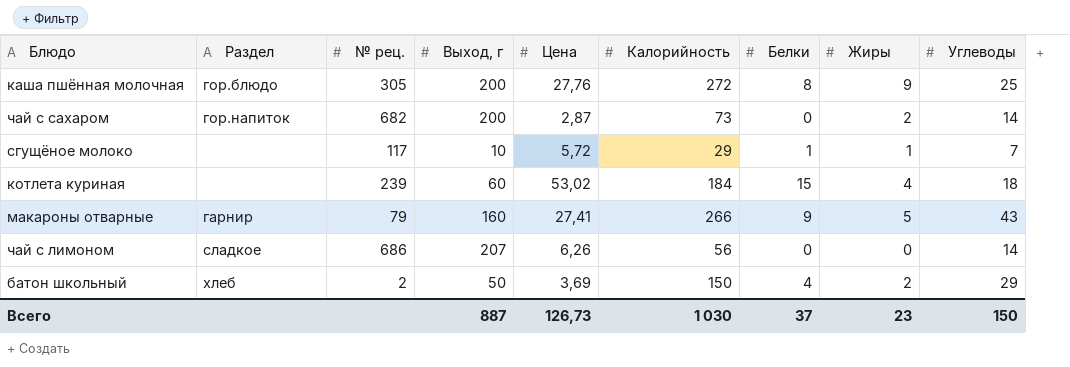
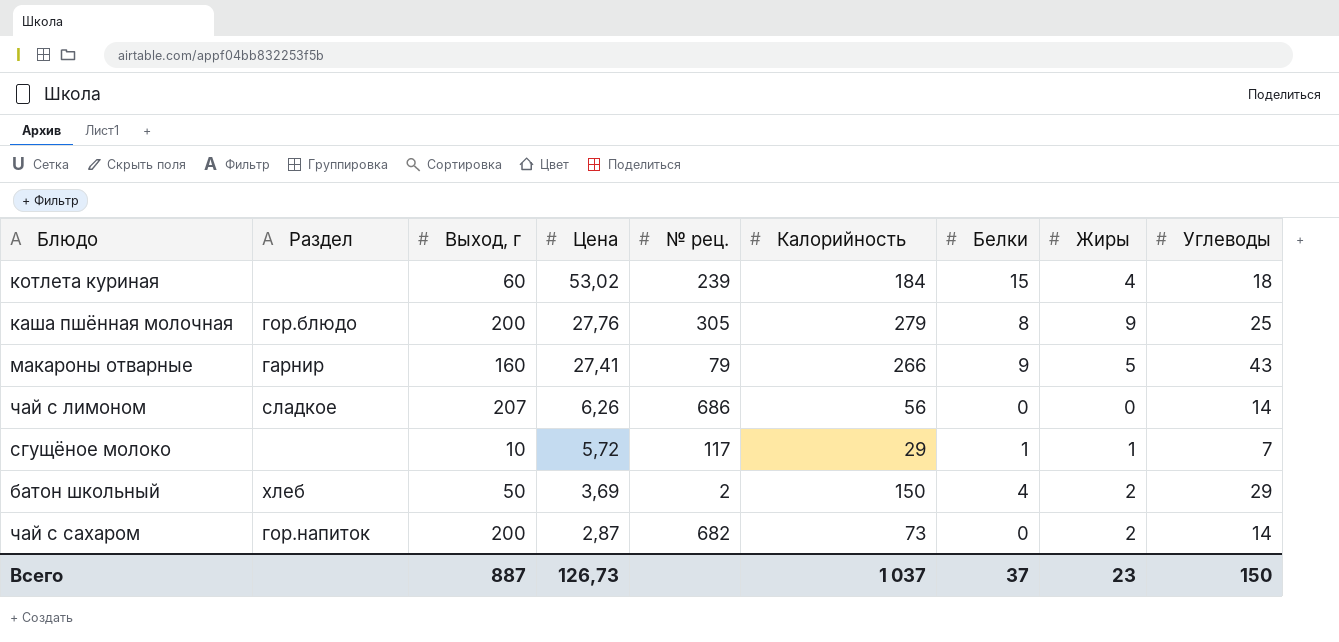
row order: none -> Цена descending
column № рец. | position: 3 -> 5
каша пшённая молочная | Калорийность: 272 -> 279
Всего | Калорийность: 1 030 -> 1 037

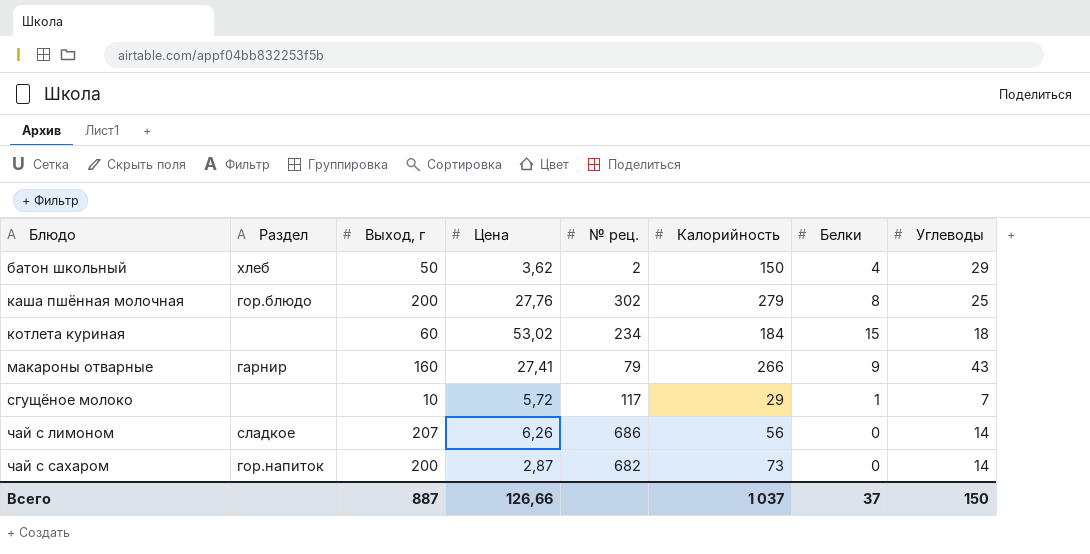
row order: Цена descending -> Блюдо ascending
column Жиры | position: 8 -> none
батон школьный | Цена: 3,69 -> 3,62
каша пшённая молочная | № рец.: 305 -> 302
котлета куриная | № рец.: 239 -> 234
Всего | Цена: 126,73 -> 126,66

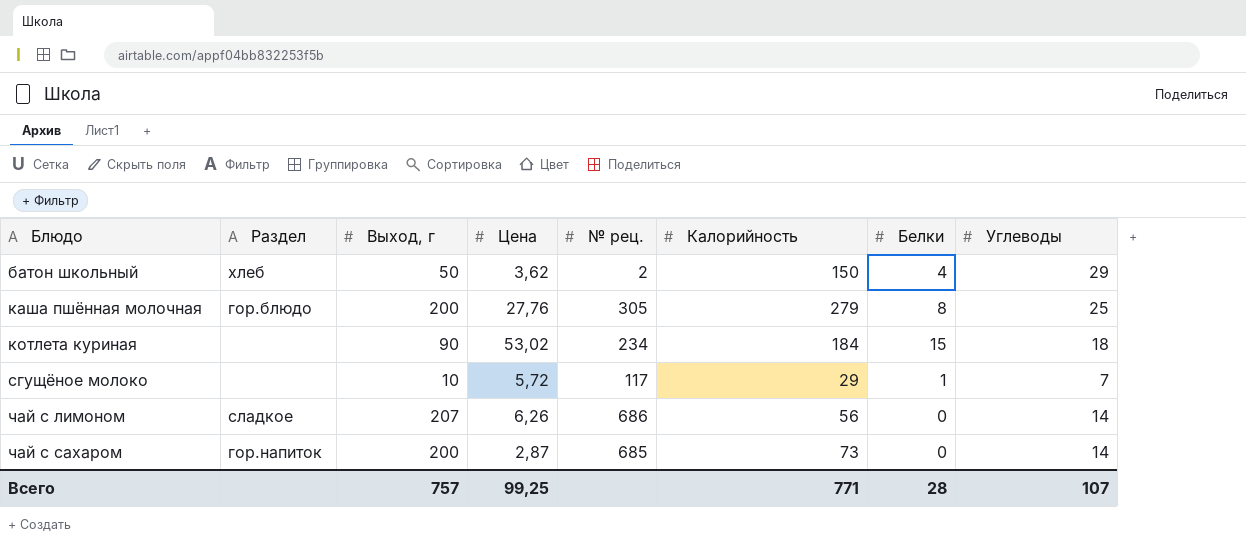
row макароны отварные: гарнир | 160 | 27,41 | 79 | 266 | 9 | 43 -> none
каша пшённая молочная | № рец.: 302 -> 305
котлета куриная | Выход, г: 60 -> 90
чай с сахаром | № рец.: 682 -> 685
Всего | Выход, г: 887 -> 757
Всего | Цена: 126,66 -> 99,25
Всего | Калорийность: 1 037 -> 771
Всего | Белки: 37 -> 28
Всего | Углеводы: 150 -> 107

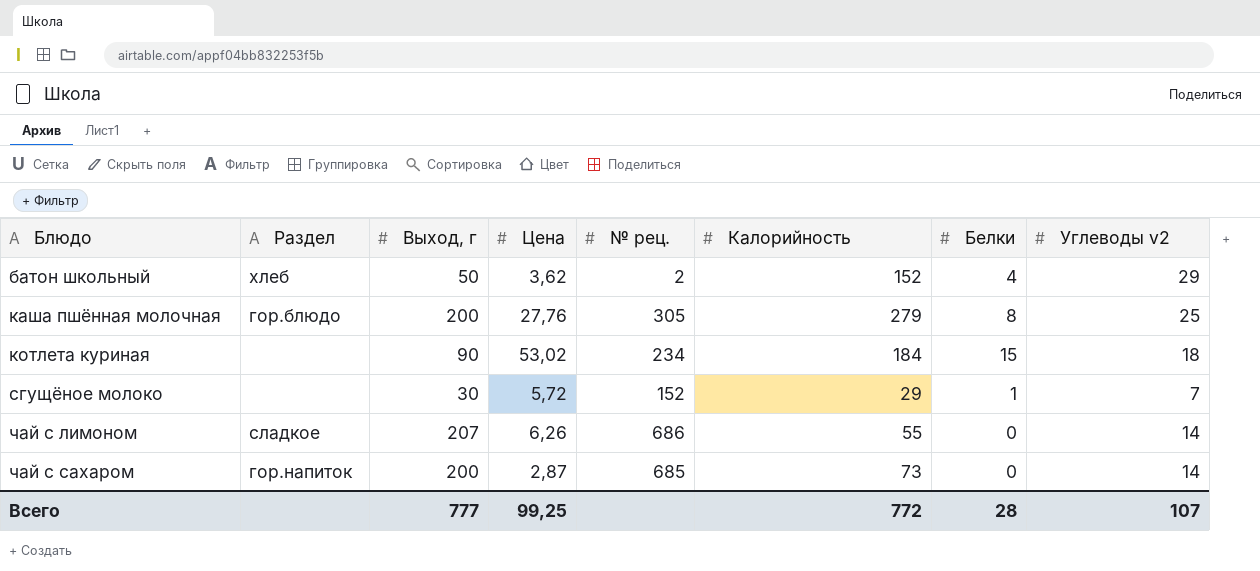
column name: Углеводы -> Углеводы v2
батон школьный | Калорийность: 150 -> 152
сгущёное молоко | Выход, г: 10 -> 30
сгущёное молоко | № рец.: 117 -> 152
чай с лимоном | Калорийность: 56 -> 55
Всего | Выход, г: 757 -> 777
Всего | Калорийность: 771 -> 772

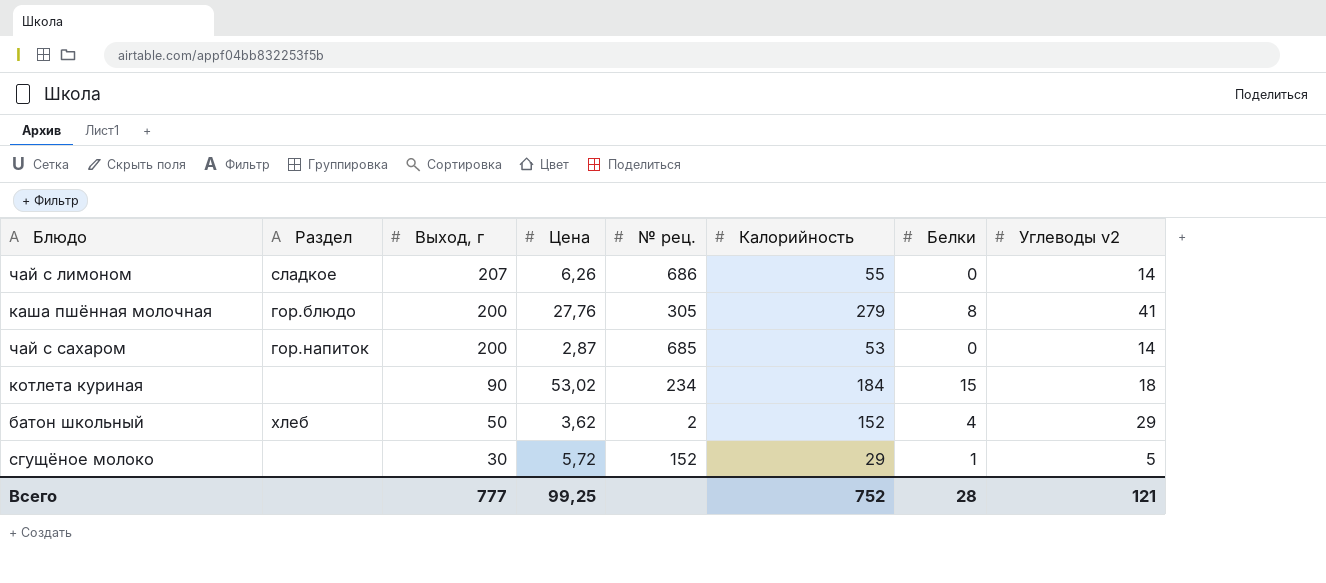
row order: Блюдо ascending -> Выход, г descending
каша пшённая молочная | Углеводы v2: 25 -> 41
чай с сахаром | Калорийность: 73 -> 53
сгущёное молоко | Углеводы v2: 7 -> 5
Всего | Калорийность: 772 -> 752
Всего | Углеводы v2: 107 -> 121

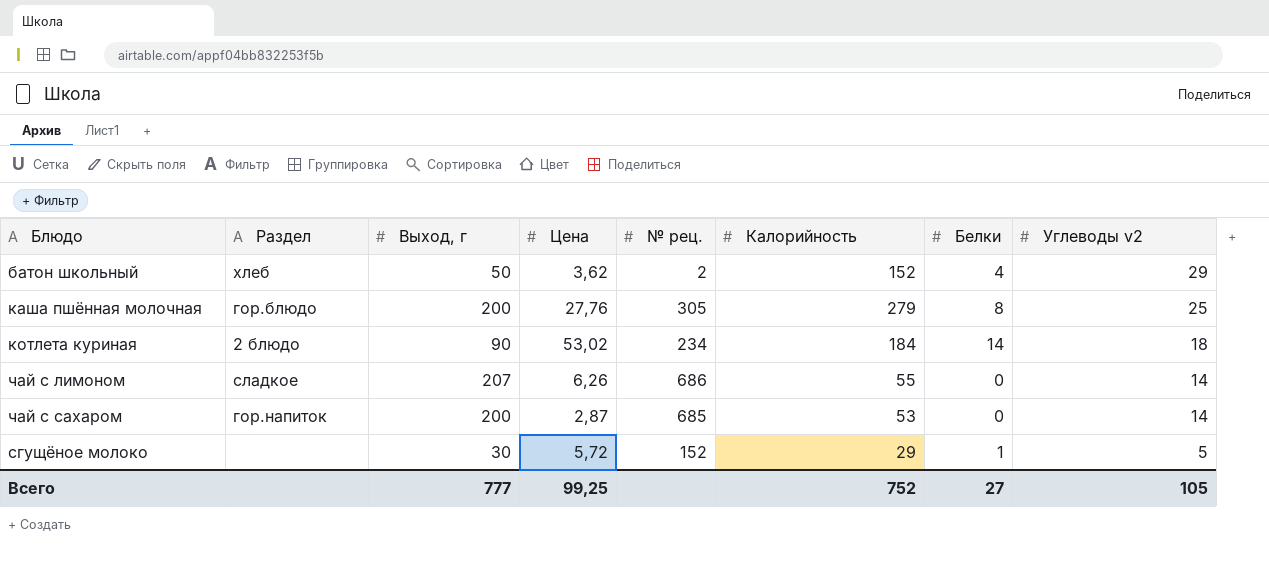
row order: Выход, г descending -> Углеводы v2 descending
каша пшённая молочная | Углеводы v2: 41 -> 25
котлета куриная | Раздел: none -> 2 блюдо
котлета куриная | Белки: 15 -> 14
Всего | Белки: 28 -> 27
Всего | Углеводы v2: 121 -> 105

